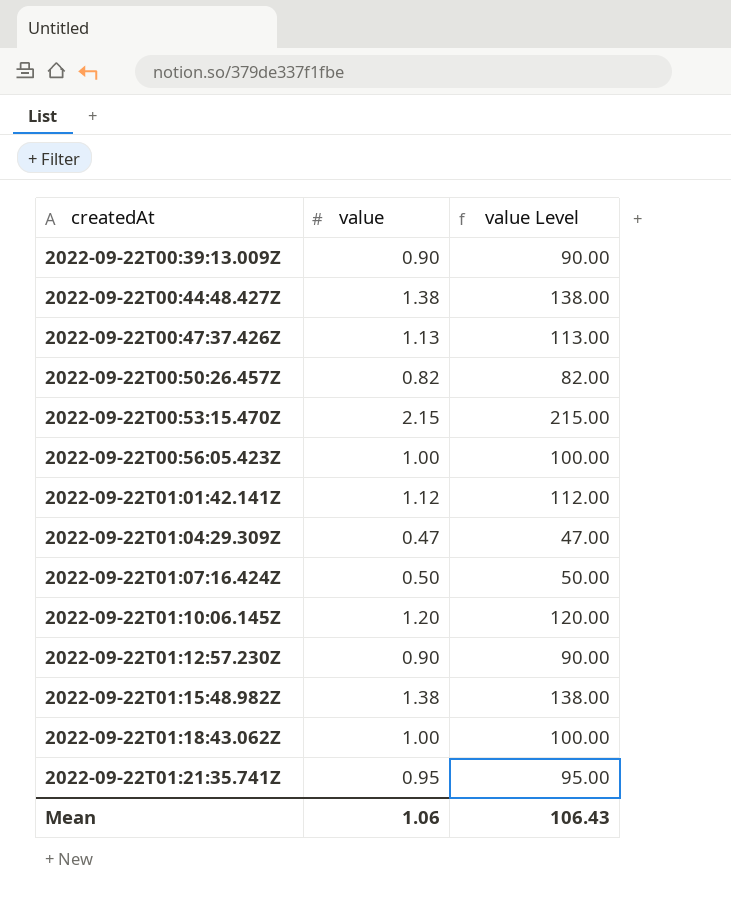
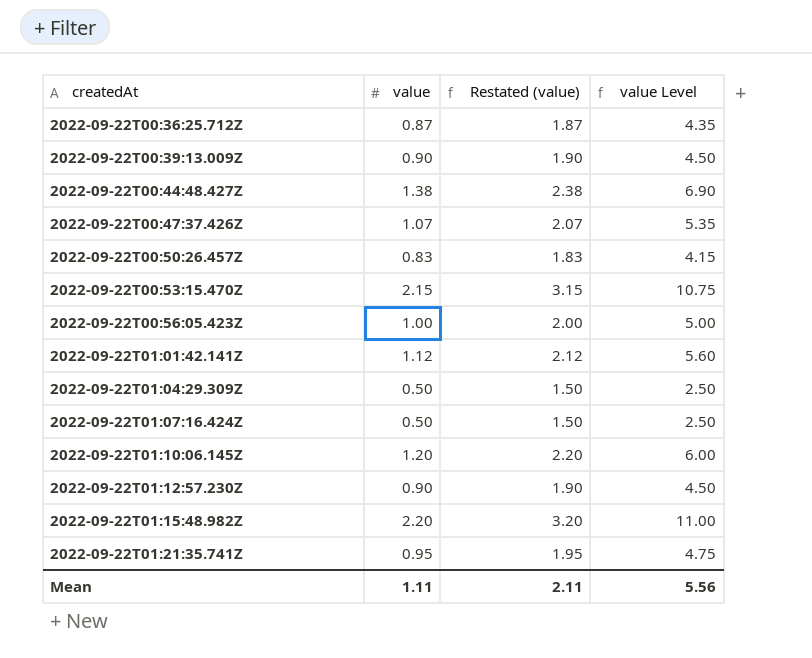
column Restated (value) | formula: none -> [value] + 1
column value Level | formula: [value] * 100 -> [value] * 5
row 2022-09-22T01:18:43.062Z: 1.00 | 100.00 -> none
row 2022-09-22T00:36:25.712Z: none -> 0.87 | 1.87 | 4.35
2022-09-22T00:47:37.426Z | value: 1.13 -> 1.07
2022-09-22T00:50:26.457Z | value: 0.82 -> 0.83
2022-09-22T01:04:29.309Z | value: 0.47 -> 0.50
2022-09-22T01:15:48.982Z | value: 1.38 -> 2.20
Mean | value: 1.06 -> 1.11
Mean | value Level: 106.43 -> 5.56

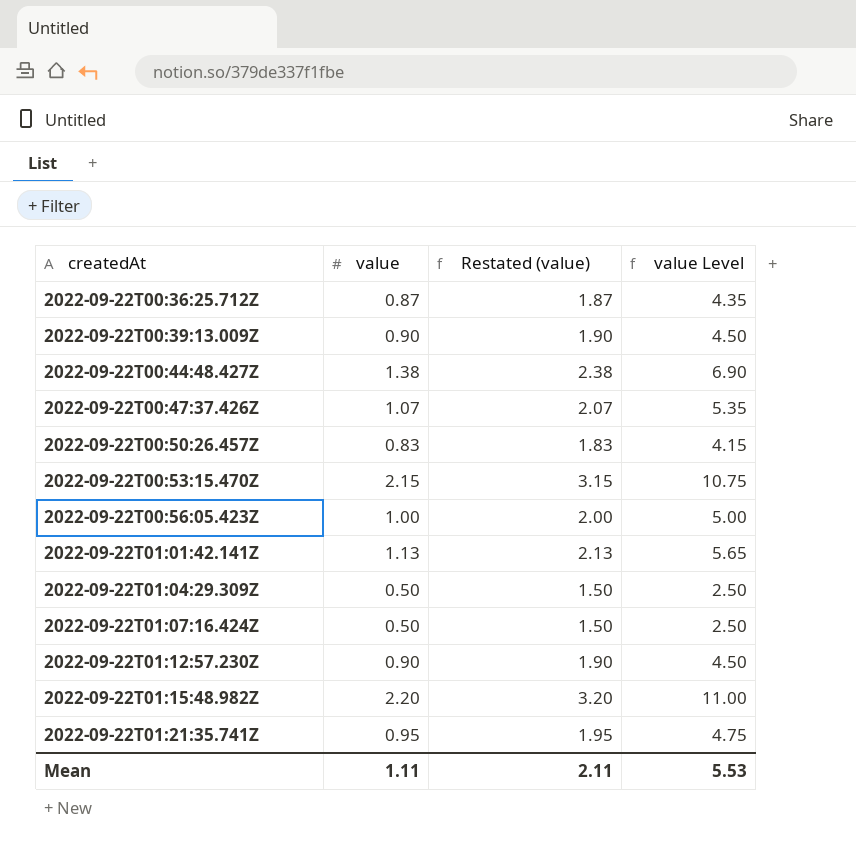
row 2022-09-22T01:10:06.145Z: 1.20 | 2.20 | 6.00 -> none
2022-09-22T01:01:42.141Z | value: 1.12 -> 1.13
2022-09-22T01:01:42.141Z | Restated (value): 2.12 -> 2.13
2022-09-22T01:01:42.141Z | value Level: 5.60 -> 5.65
Mean | value Level: 5.56 -> 5.53

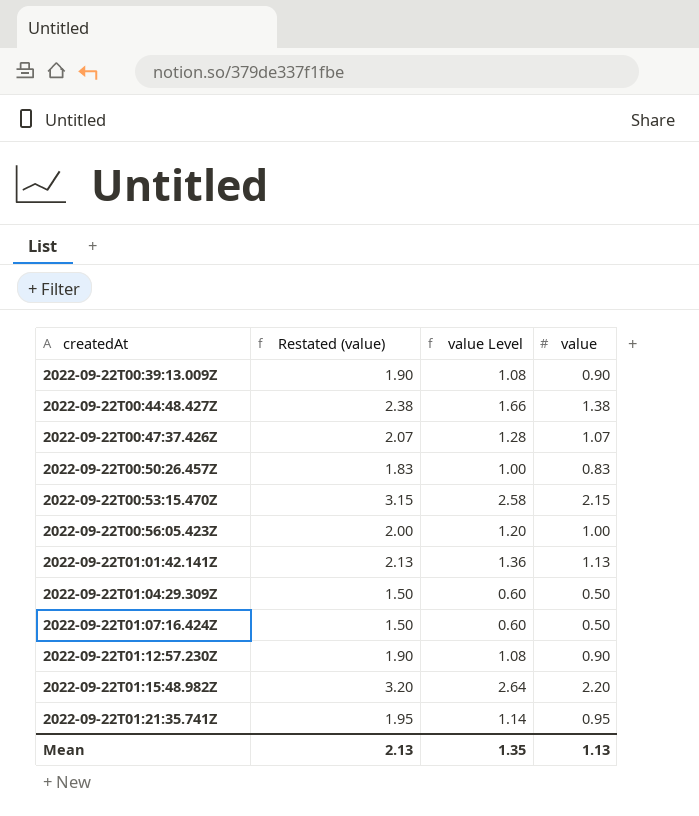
column value Level | formula: [value] * 5 -> [value] * 1.2
column value | position: 2 -> 4
row 2022-09-22T00:36:25.712Z: 0.87 | 1.87 | 4.35 -> none
Mean | Restated (value): 2.11 -> 2.13
Mean | value Level: 5.53 -> 1.35
Mean | value: 1.11 -> 1.13

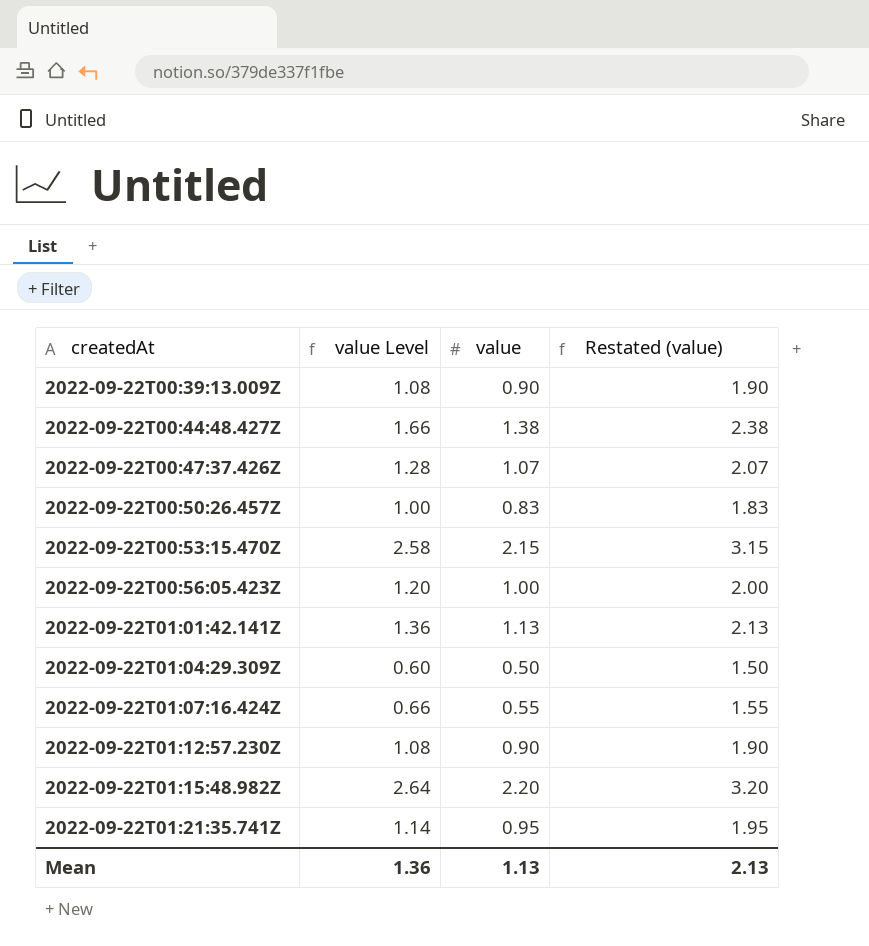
column Restated (value) | position: 2 -> 4
2022-09-22T01:07:16.424Z | value Level: 0.60 -> 0.66
2022-09-22T01:07:16.424Z | value: 0.50 -> 0.55
2022-09-22T01:07:16.424Z | Restated (value): 1.50 -> 1.55
Mean | value Level: 1.35 -> 1.36

